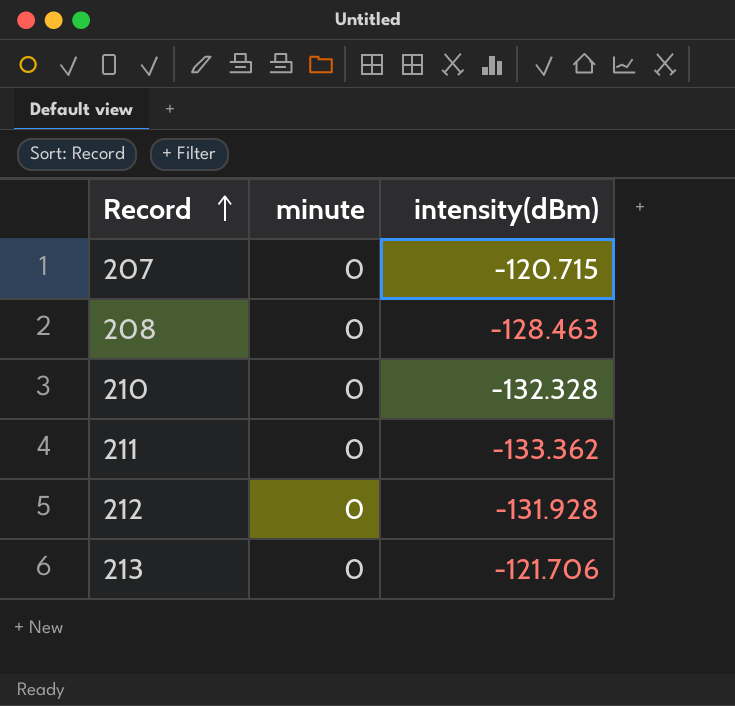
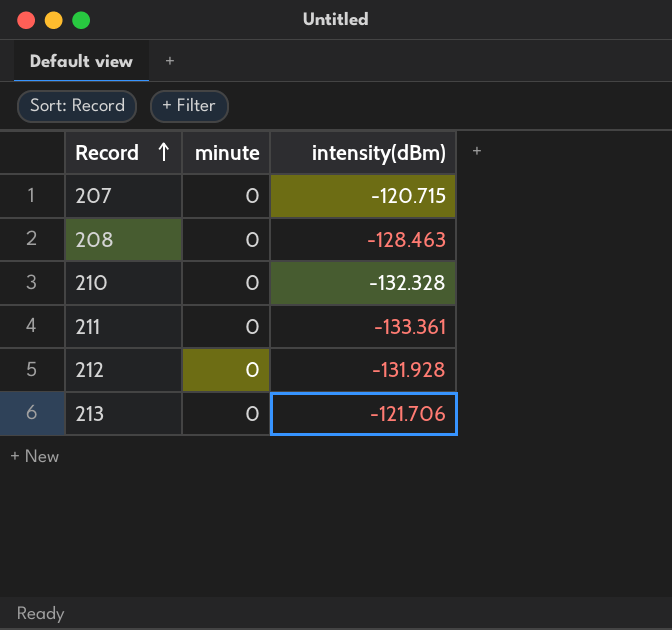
211 | intensity(dBm): -133.362 -> -133.361

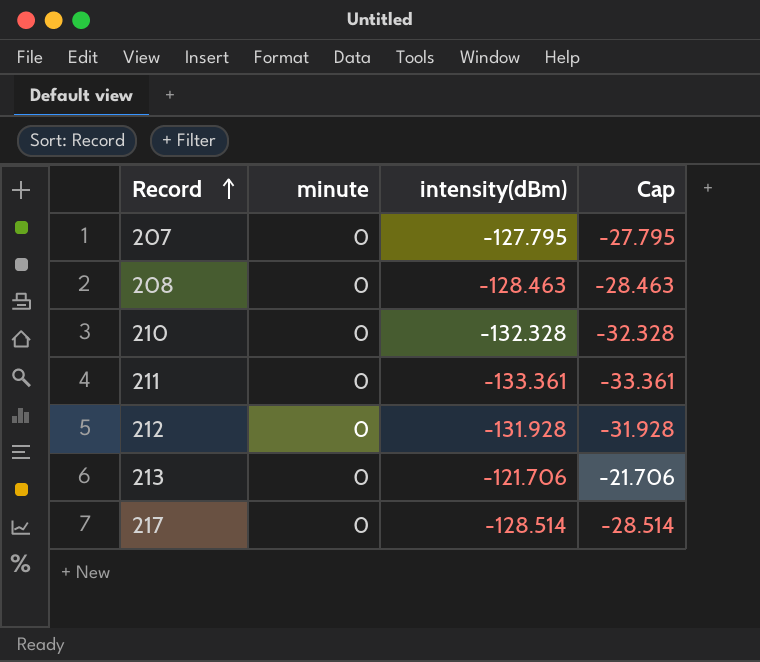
column Cap | formula: none -> [intensity(dBm)] + 100
207 | intensity(dBm): -120.715 -> -127.795
row 217: none -> 0 | -128.514 | -28.514

